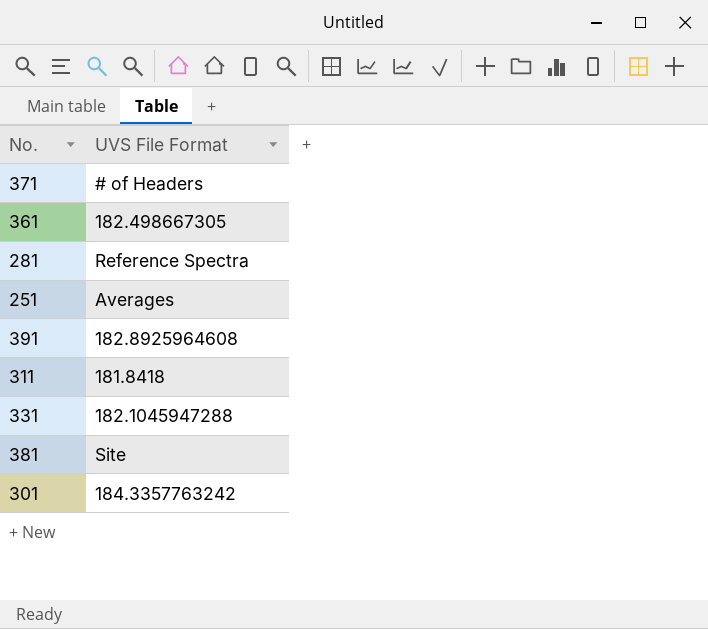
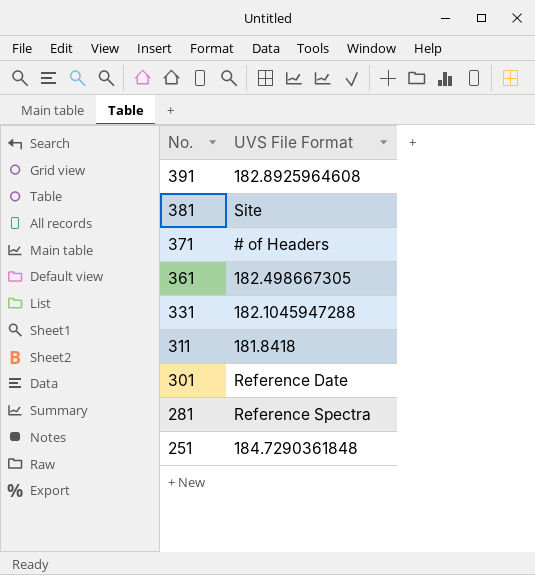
row order: none -> No. descending
301 | UVS File Format: 184.3357763242 -> Reference Date
251 | UVS File Format: Averages -> 184.7290361848

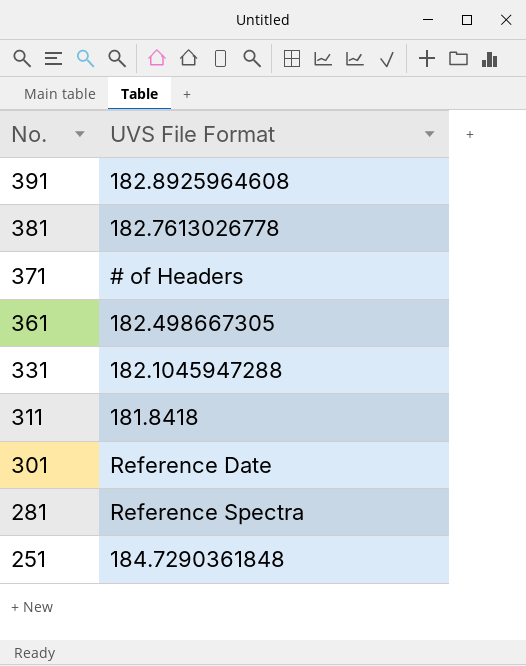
381 | UVS File Format: Site -> 182.7613026778

